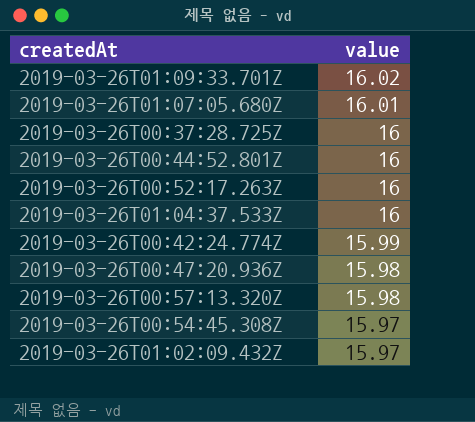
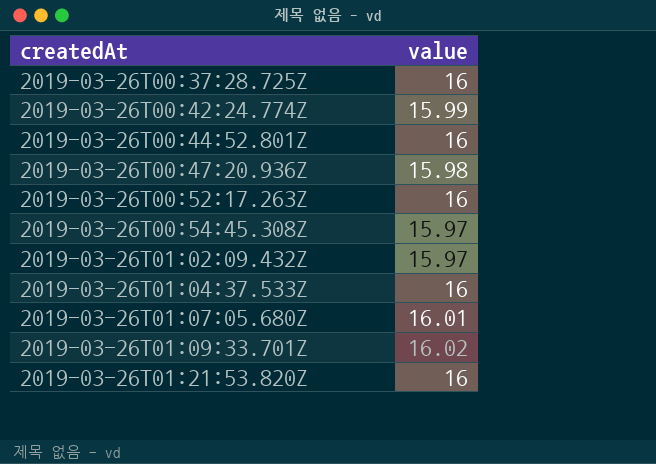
row order: value descending -> createdAt ascending
row 2019-03-26T00:57:13.320Z: 15.98 -> none
row 2019-03-26T01:21:53.820Z: none -> 16

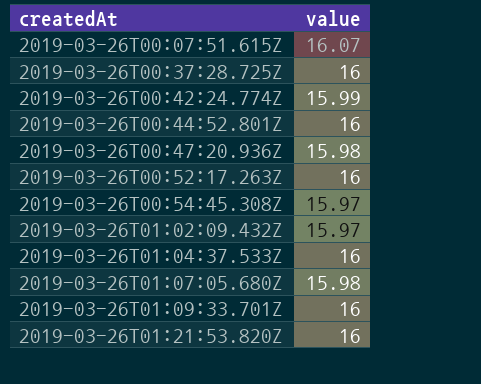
row 2019-03-26T00:07:51.615Z: none -> 16.07
2019-03-26T01:07:05.680Z | value: 16.01 -> 15.98
2019-03-26T01:09:33.701Z | value: 16.02 -> 16

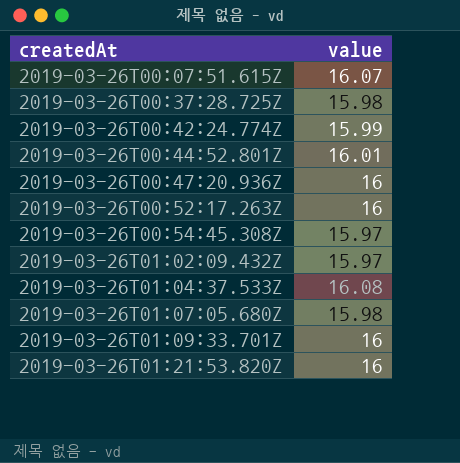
2019-03-26T00:37:28.725Z | value: 16 -> 15.98
2019-03-26T00:44:52.801Z | value: 16 -> 16.01
2019-03-26T00:47:20.936Z | value: 15.98 -> 16
2019-03-26T01:04:37.533Z | value: 16 -> 16.08

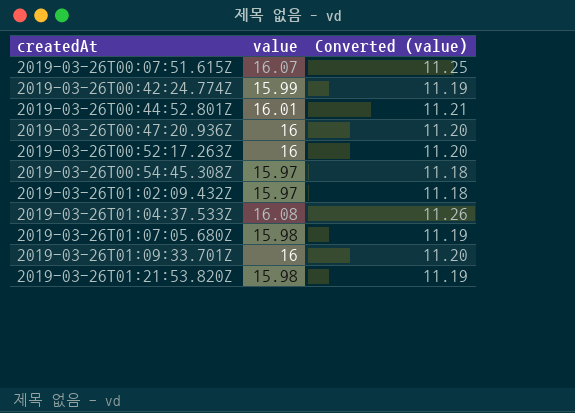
column Converted (value) | formula: none -> [value] * 0.7
row 2019-03-26T00:37:28.725Z: 15.98 -> none
2019-03-26T01:21:53.820Z | value: 16 -> 15.98

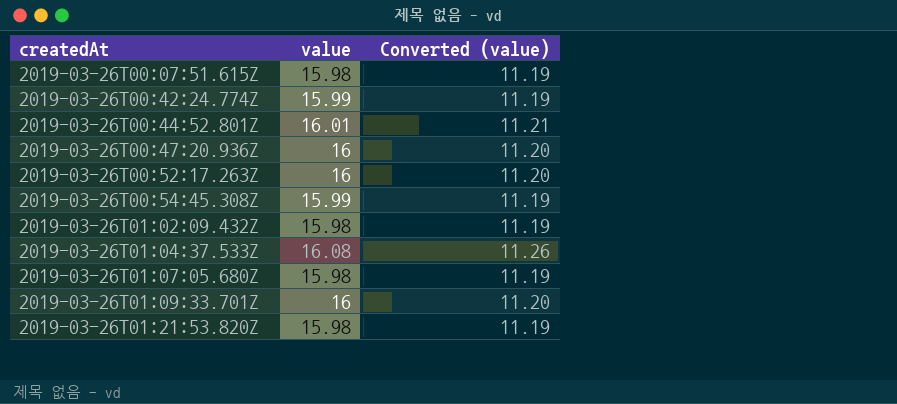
2019-03-26T00:07:51.615Z | value: 16.07 -> 15.98
2019-03-26T00:07:51.615Z | Converted (value): 11.25 -> 11.19
2019-03-26T00:54:45.308Z | value: 15.97 -> 15.99
2019-03-26T00:54:45.308Z | Converted (value): 11.18 -> 11.19
2019-03-26T01:02:09.432Z | value: 15.97 -> 15.98
2019-03-26T01:02:09.432Z | Converted (value): 11.18 -> 11.19

